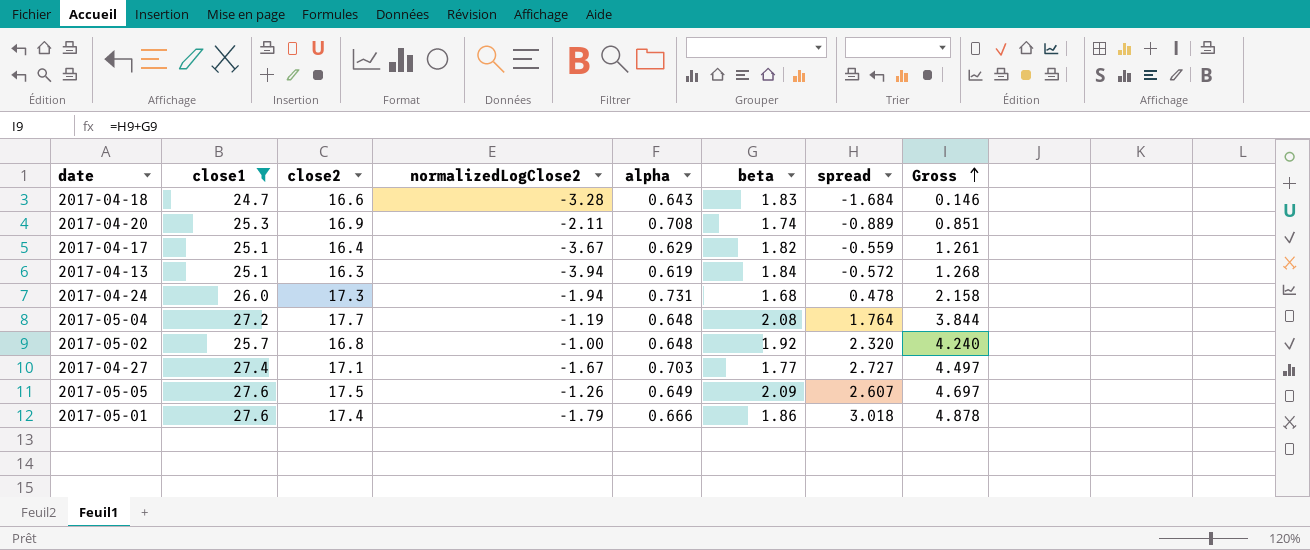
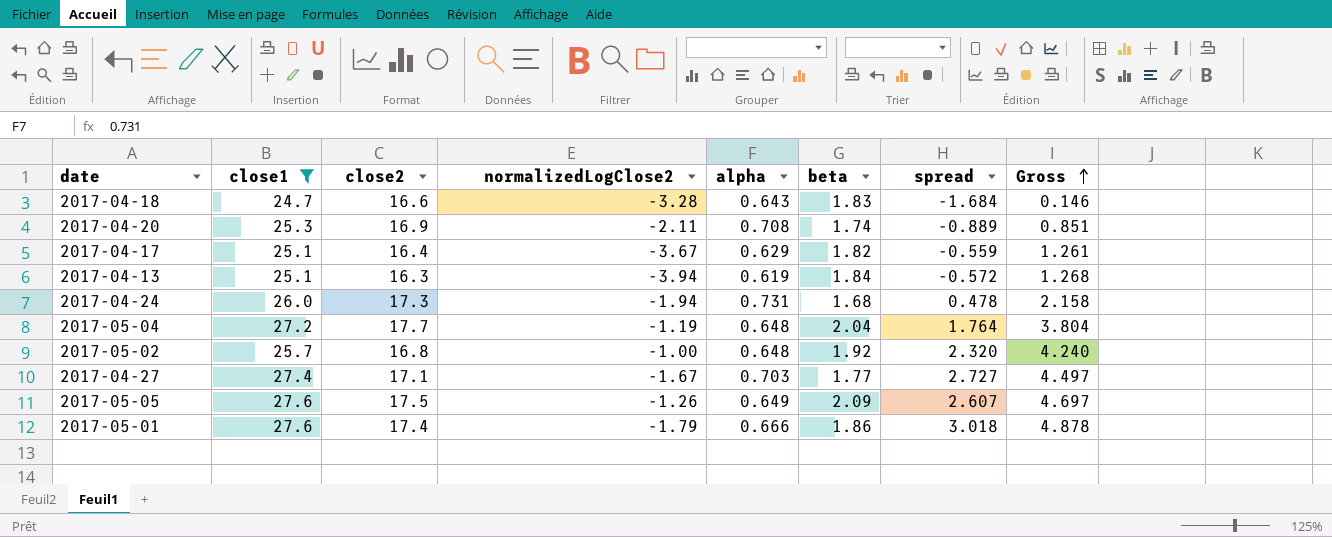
2017-05-04 | beta: 2.08 -> 2.04
2017-05-04 | Gross: 3.844 -> 3.804

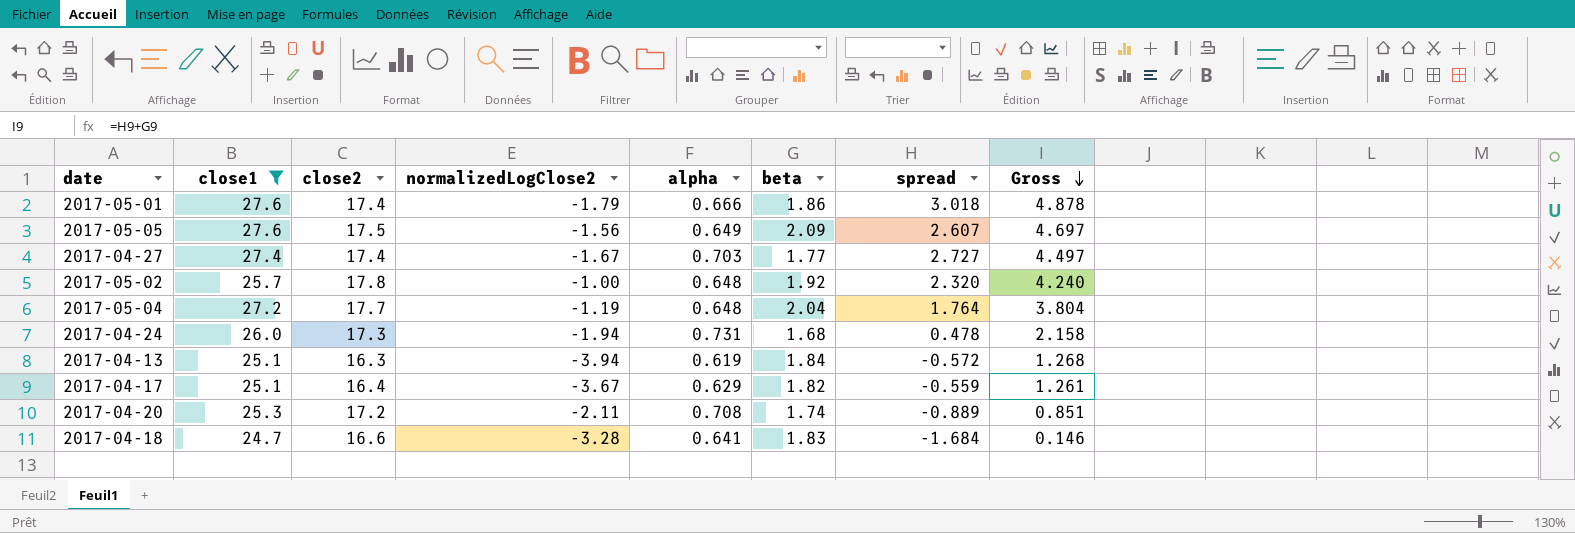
row order: Gross ascending -> Gross descending
2017-05-05 | normalizedLogClose2: -1.26 -> -1.56
2017-04-27 | close2: 17.1 -> 17.4
2017-05-02 | close2: 16.8 -> 17.8
2017-04-20 | close2: 16.9 -> 17.2
2017-04-18 | alpha: 0.643 -> 0.641

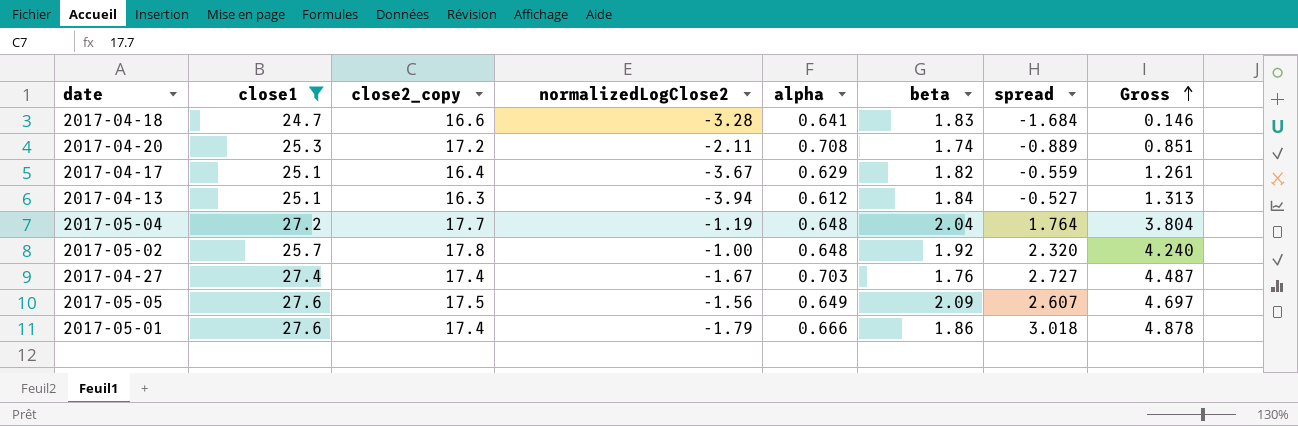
row order: Gross descending -> Gross ascending
column name: close2 -> close2_copy
row 2017-04-24: 26.0 | 17.3 | -1.94 | 0.731 | 1.68 | 0.478 | 2.158 -> none
2017-04-13 | alpha: 0.619 -> 0.612
2017-04-13 | spread: -0.572 -> -0.527
2017-04-13 | Gross: 1.268 -> 1.313
2017-04-27 | beta: 1.77 -> 1.76
2017-04-27 | Gross: 4.497 -> 4.487

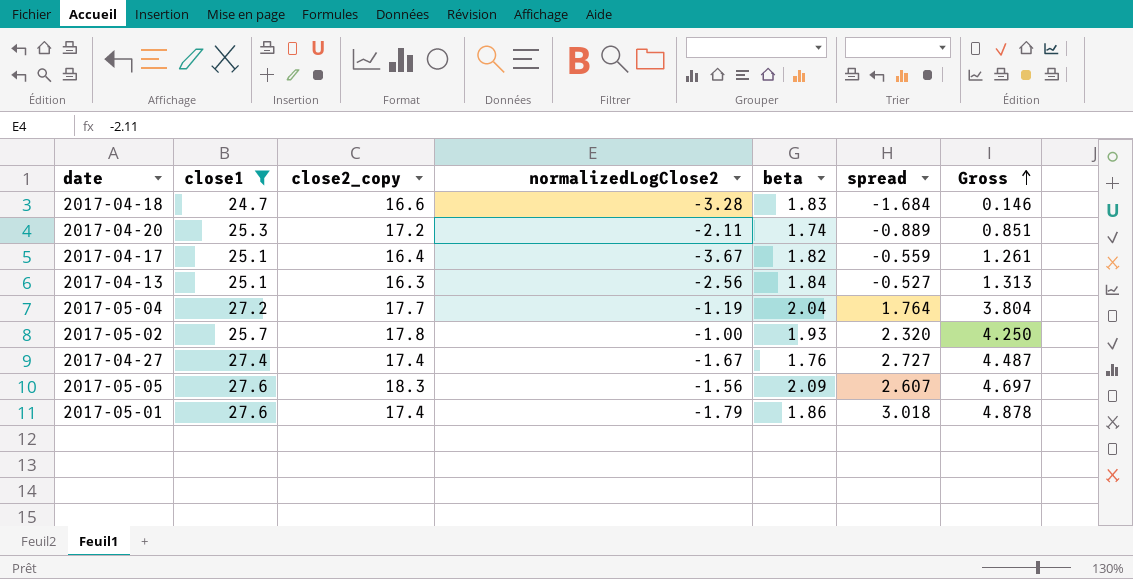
column alpha | position: 5 -> none
2017-04-13 | normalizedLogClose2: -3.94 -> -2.56
2017-05-02 | beta: 1.92 -> 1.93
2017-05-02 | Gross: 4.240 -> 4.250
2017-05-05 | close2_copy: 17.5 -> 18.3

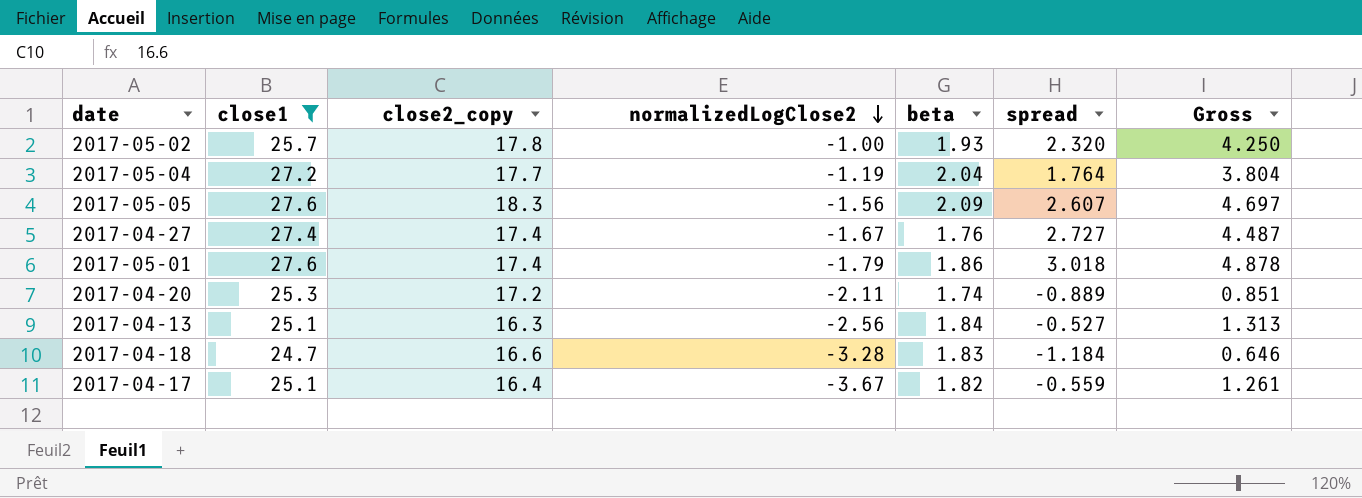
row order: Gross ascending -> normalizedLogClose2 descending
2017-04-18 | spread: -1.684 -> -1.184
2017-04-18 | Gross: 0.146 -> 0.646

